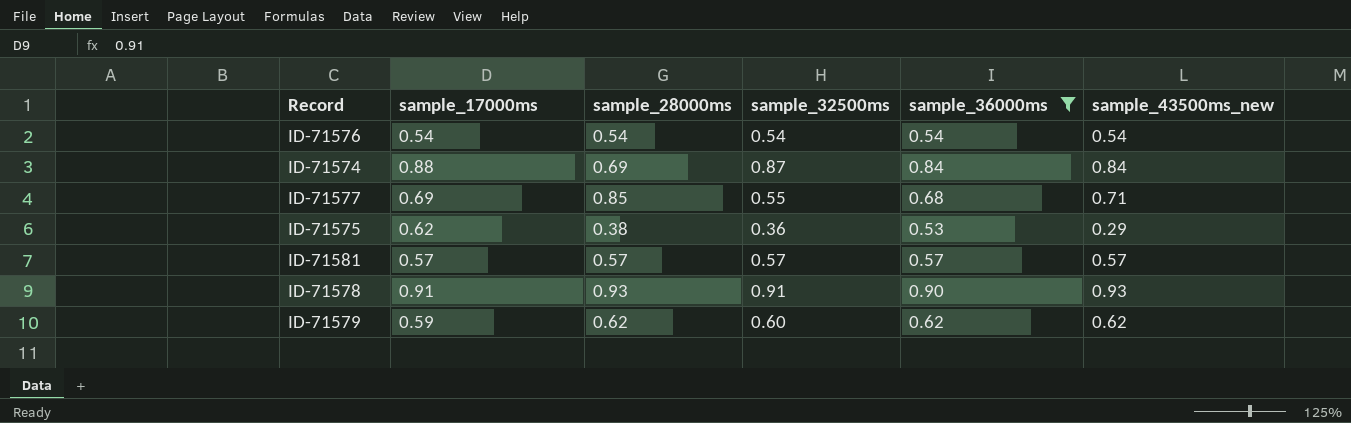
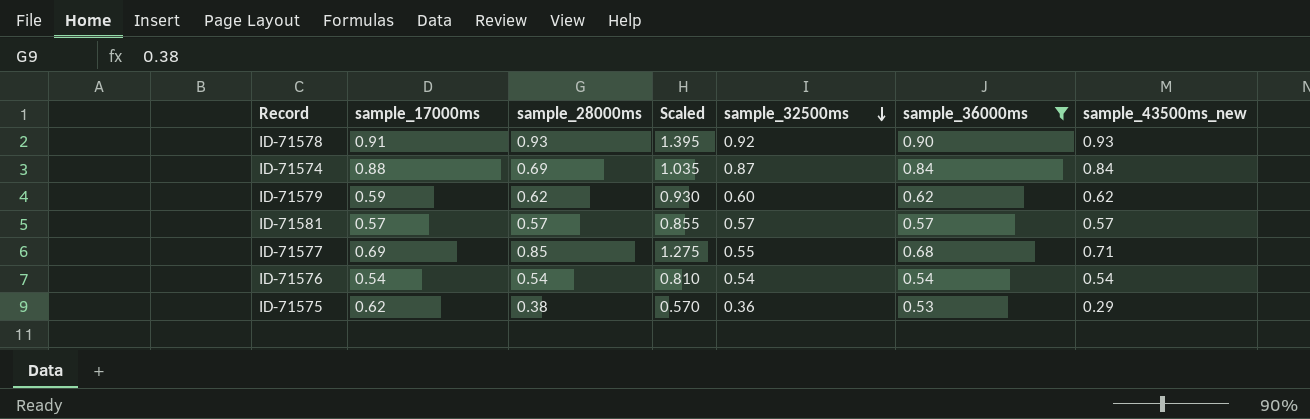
row order: none -> sample_32500ms descending
column Scaled | formula: none -> [sample_28000ms] * 1.5
ID-71578 | sample_32500ms: 0.91 -> 0.92

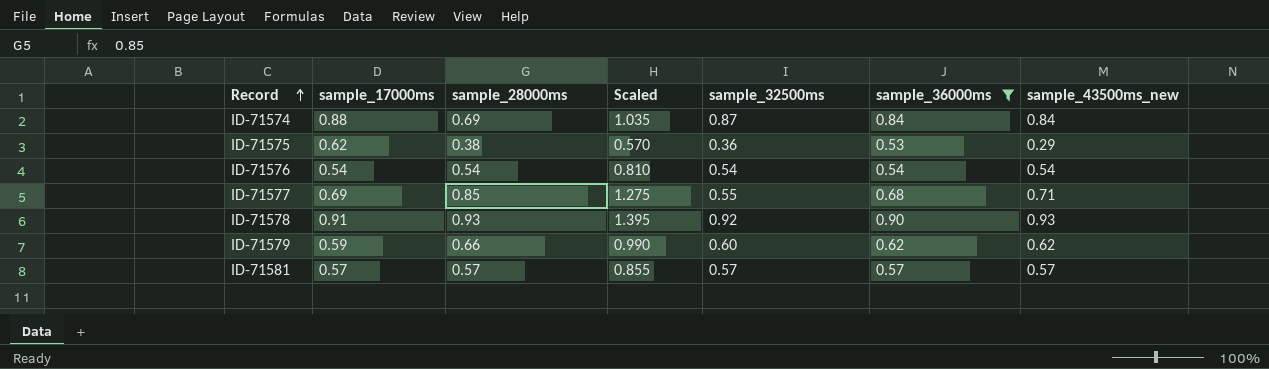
row order: sample_32500ms descending -> Record ascending
ID-71579 | sample_28000ms: 0.62 -> 0.66
ID-71579 | Scaled: 0.930 -> 0.990

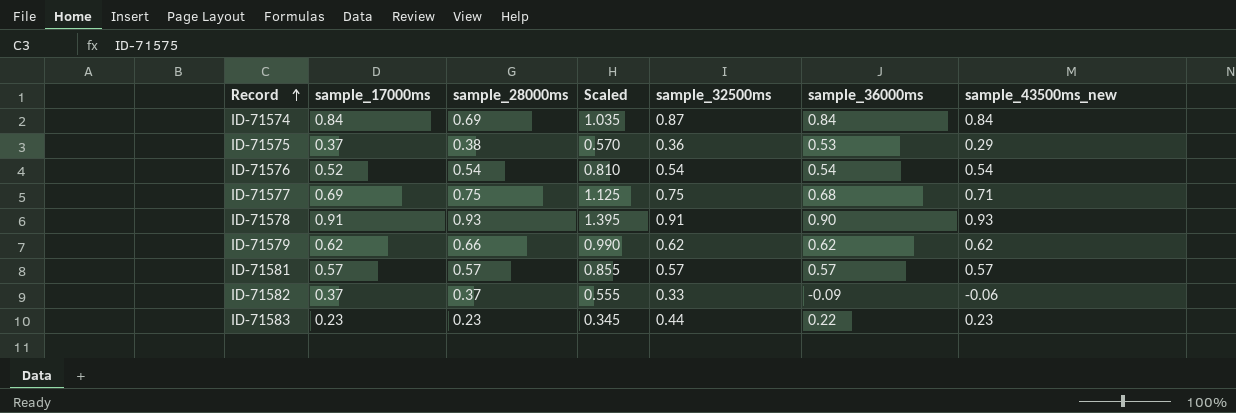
filter: sample_36000ms >= 0.53 -> none
ID-71574 | sample_17000ms: 0.88 -> 0.84
ID-71575 | sample_17000ms: 0.62 -> 0.37
ID-71576 | sample_17000ms: 0.54 -> 0.52
ID-71577 | sample_28000ms: 0.85 -> 0.75
ID-71577 | Scaled: 1.275 -> 1.125
ID-71577 | sample_32500ms: 0.55 -> 0.75
ID-71578 | sample_32500ms: 0.92 -> 0.91
ID-71579 | sample_17000ms: 0.59 -> 0.62
ID-71579 | sample_32500ms: 0.60 -> 0.62

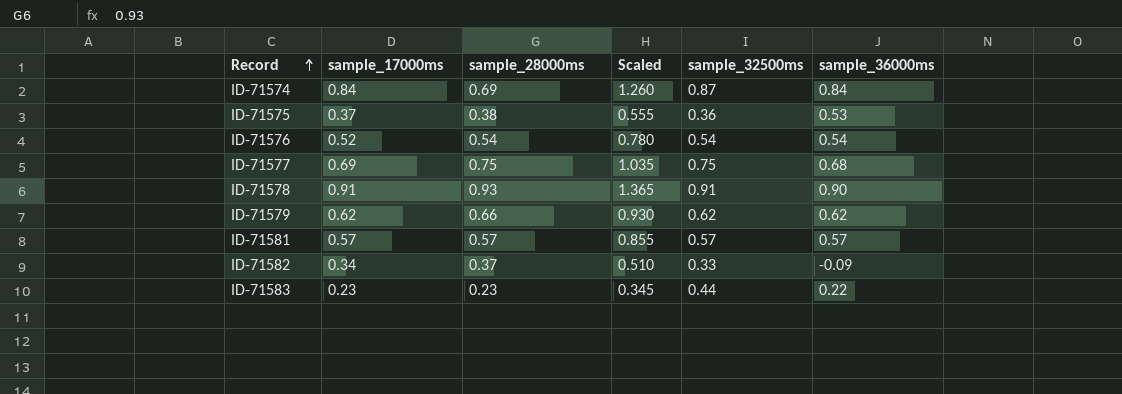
column sample_43500ms_new | position: 7 -> none
column Scaled | formula: [sample_28000ms] * 1.5 -> [sample_17000ms] * 1.5
ID-71582 | sample_17000ms: 0.37 -> 0.34

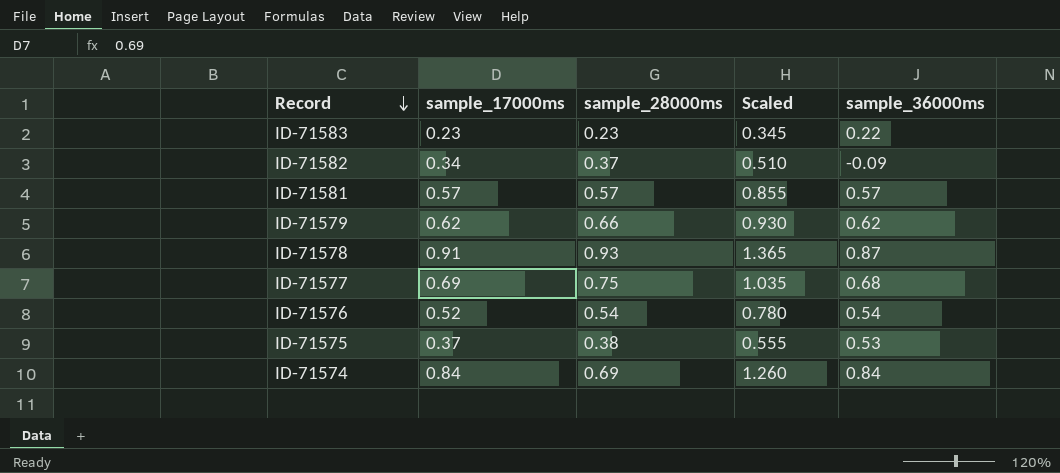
row order: Record ascending -> Record descending
column sample_32500ms | position: 5 -> none
ID-71578 | sample_36000ms: 0.90 -> 0.87

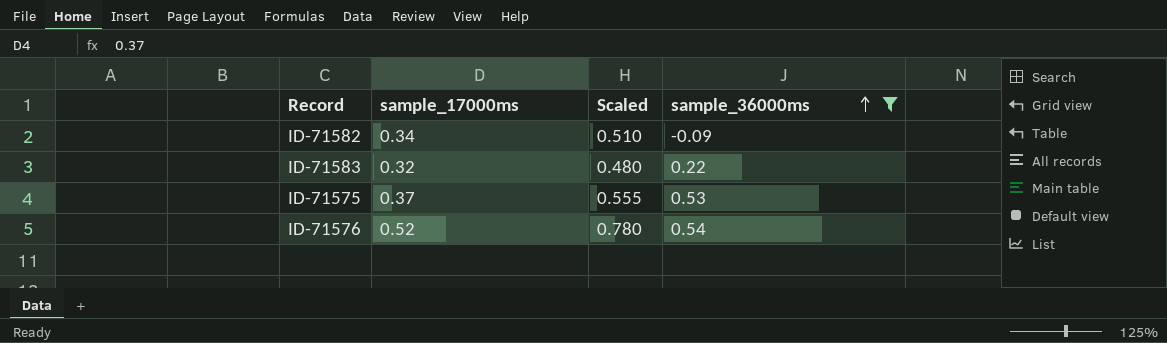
filter: none -> sample_36000ms <= 0.54
row order: Record descending -> sample_36000ms ascending
column sample_28000ms | position: 3 -> none
ID-71583 | sample_17000ms: 0.23 -> 0.32
ID-71583 | Scaled: 0.345 -> 0.480

